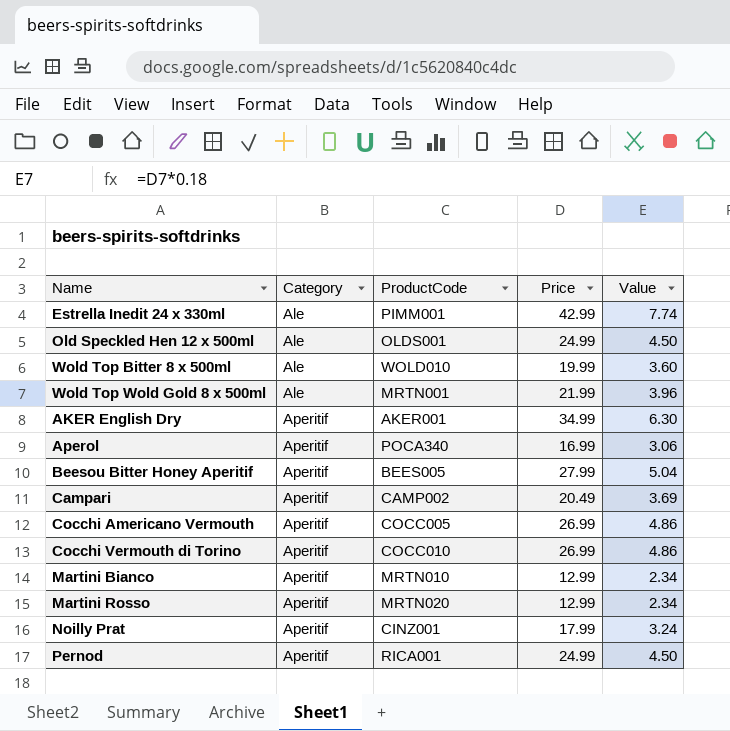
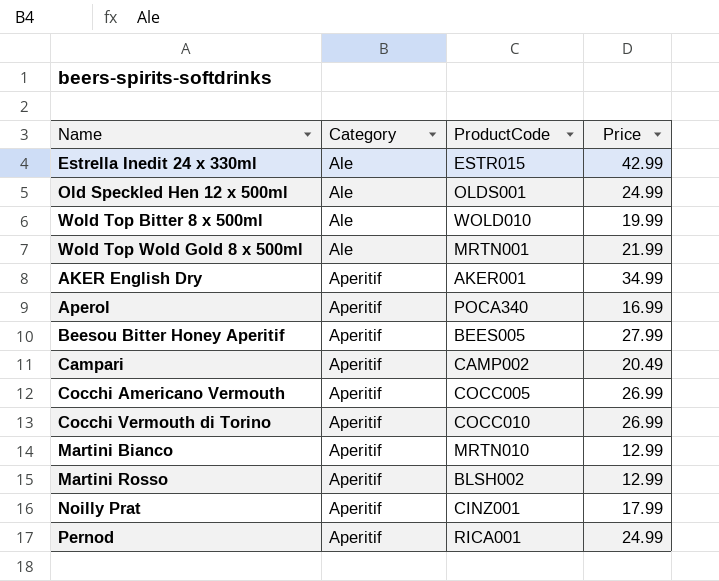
column Value | formula: [Price] * 0.18 -> none
Estrella Inedit 24 x 330ml | ProductCode: PIMM001 -> ESTR015
Martini Rosso | ProductCode: MRTN020 -> BLSH002

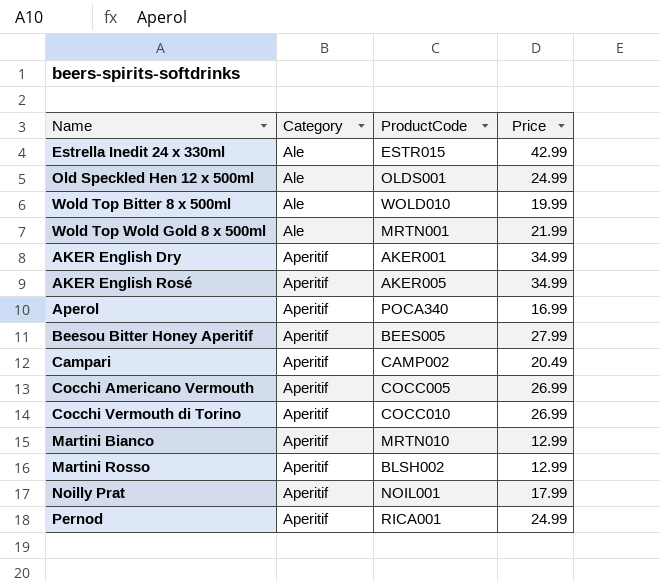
row AKER English Rosé: none -> Aperitif | AKER005 | 34.99
Noilly Prat | ProductCode: CINZ001 -> NOIL001

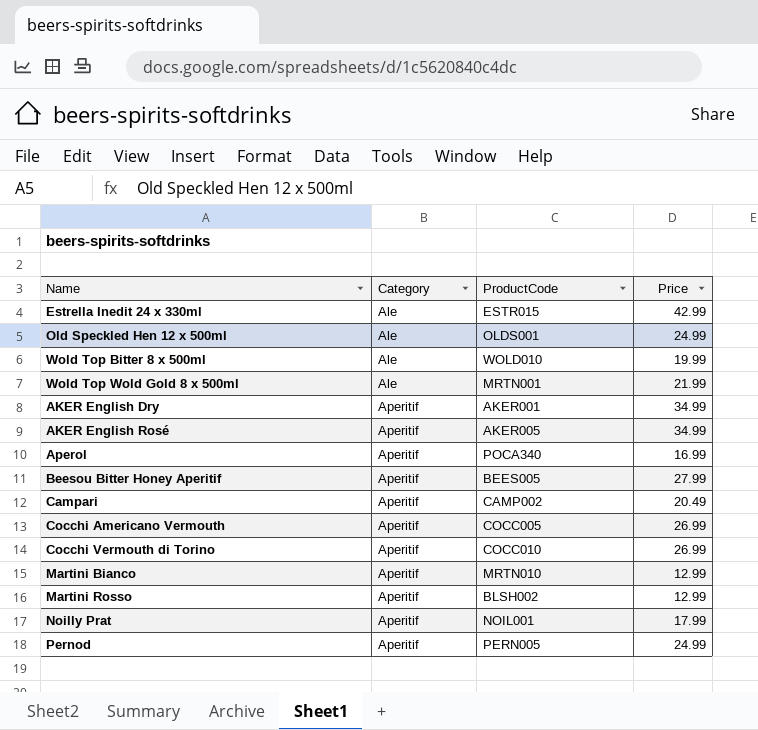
Pernod | ProductCode: RICA001 -> PERN005

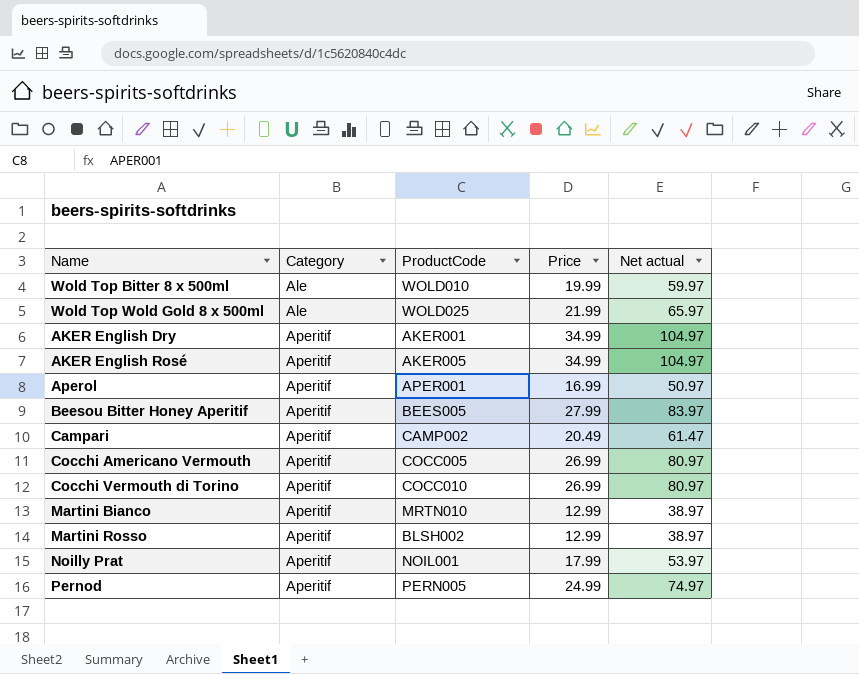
column Net actual | formula: none -> [Price] * 3
row Estrella Inedit 24 x 330ml: Ale | ESTR015 | 42.99 -> none
row Old Speckled Hen 12 x 500ml: Ale | OLDS001 | 24.99 -> none
Wold Top Wold Gold 8 x 500ml | ProductCode: MRTN001 -> WOLD025
Aperol | ProductCode: POCA340 -> APER001

